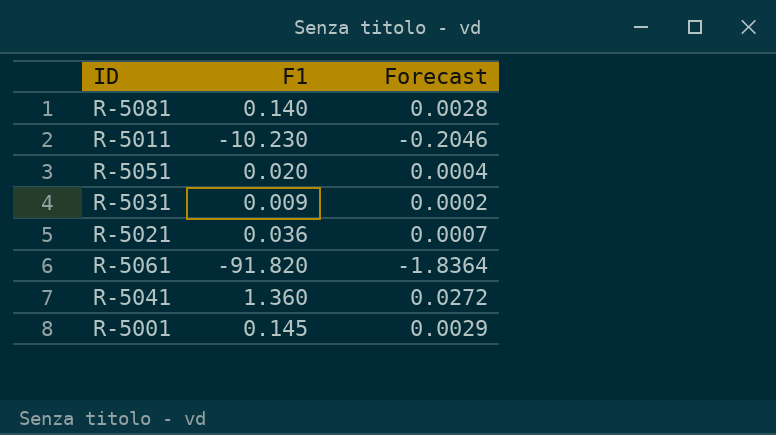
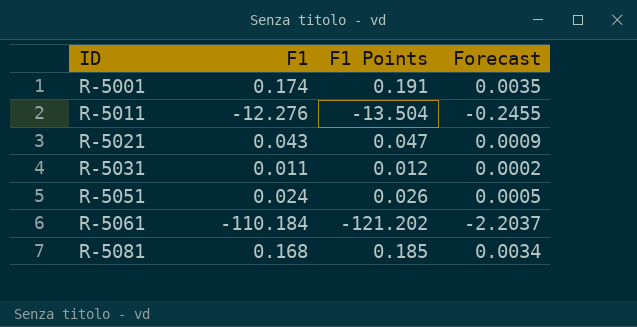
row order: none -> ID ascending
column F1 Points | formula: none -> [F1] * 1.1
row R-5041: 1.360 | 0.0272 -> none
R-5001 | F1: 0.145 -> 0.174
R-5001 | Forecast: 0.0029 -> 0.0035
R-5011 | F1: -10.230 -> -12.276
R-5011 | Forecast: -0.2046 -> -0.2455
R-5021 | F1: 0.036 -> 0.043
R-5021 | Forecast: 0.0007 -> 0.0009
R-5031 | F1: 0.009 -> 0.011
R-5051 | F1: 0.020 -> 0.024
R-5051 | Forecast: 0.0004 -> 0.0005
R-5061 | F1: -91.820 -> -110.184
R-5061 | Forecast: -1.8364 -> -2.2037
R-5081 | F1: 0.140 -> 0.168
R-5081 | Forecast: 0.0028 -> 0.0034

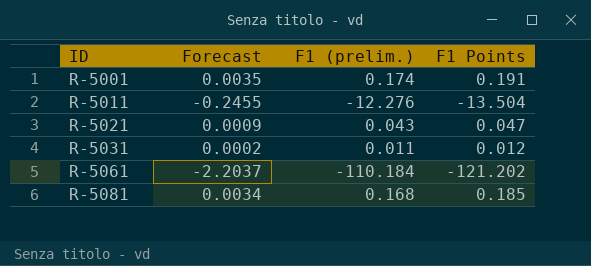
column Forecast | position: 4 -> 2
column name: F1 -> F1 (prelim.)
row R-5051: 0.024 | 0.026 | 0.0005 -> none

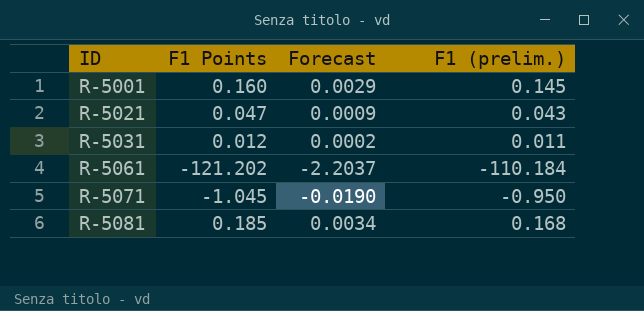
column F1 Points | position: 4 -> 2
row R-5011: -0.2455 | -12.276 | -13.504 -> none
R-5001 | F1 Points: 0.191 -> 0.160
R-5001 | Forecast: 0.0035 -> 0.0029
R-5001 | F1 (prelim.): 0.174 -> 0.145
row R-5071: none -> -1.045 | -0.0190 | -0.950

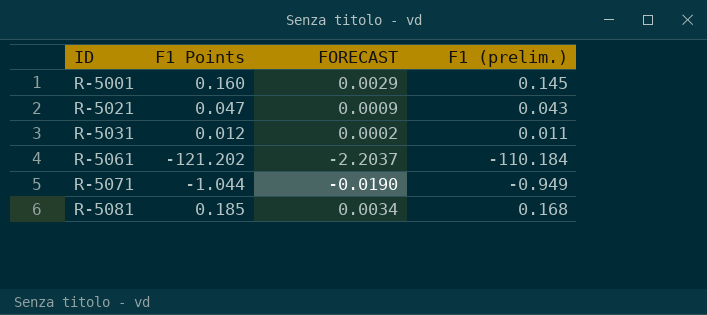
column name: Forecast -> FORECAST
R-5071 | F1 Points: -1.045 -> -1.044
R-5071 | F1 (prelim.): -0.950 -> -0.949

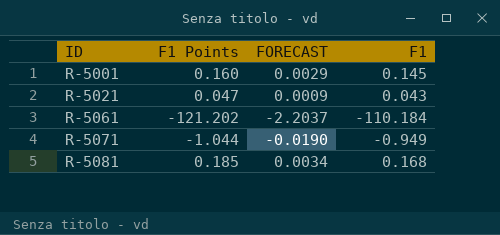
column name: F1 (prelim.) -> F1
row R-5031: 0.012 | 0.0002 | 0.011 -> none

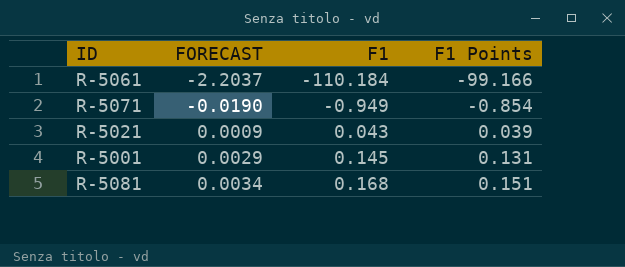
row order: ID ascending -> FORECAST ascending
column F1 Points | formula: [F1] * 1.1 -> [F1] * 0.9
column F1 Points | position: 2 -> 4

